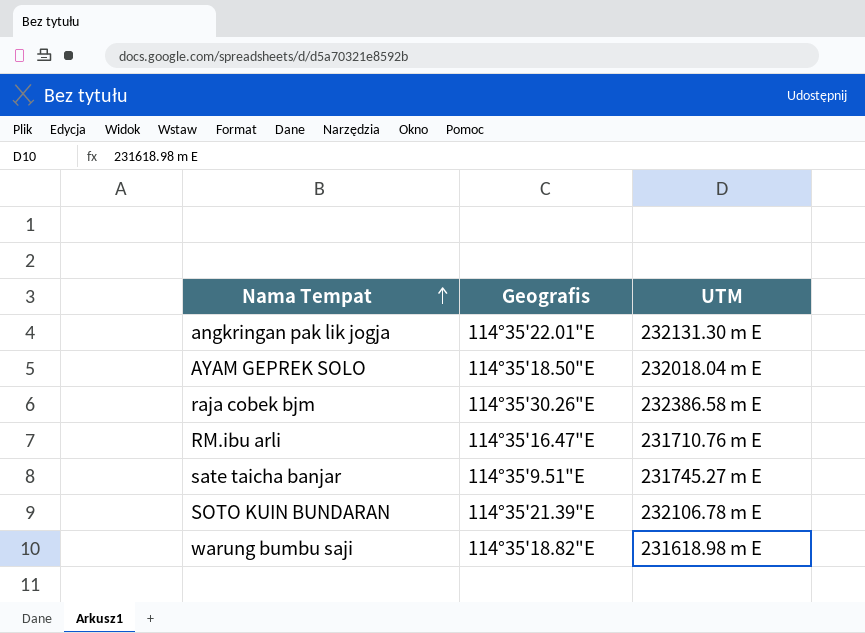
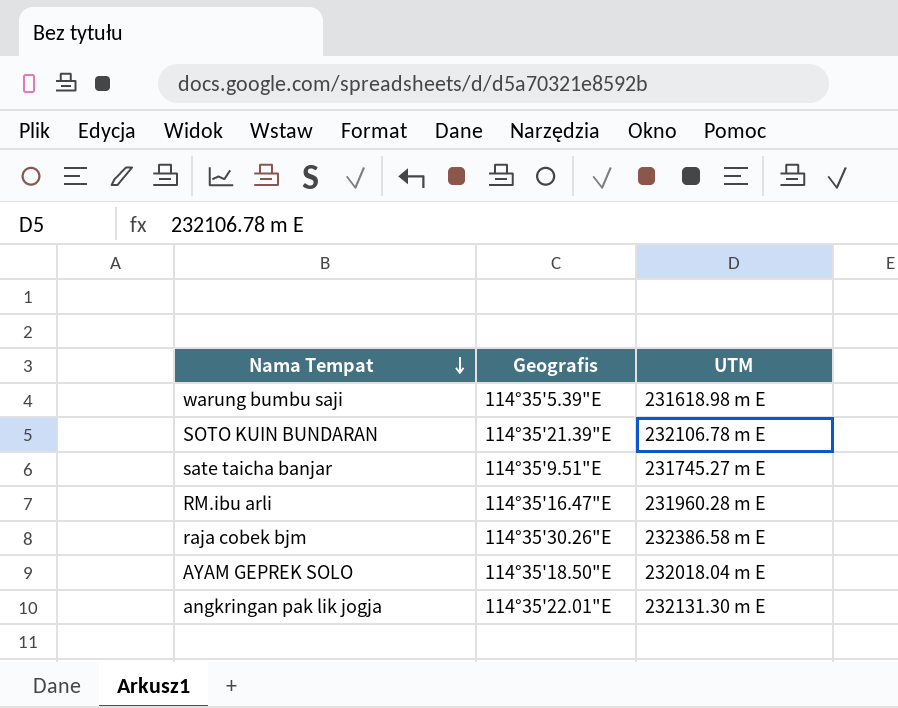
row order: Nama Tempat ascending -> Nama Tempat descending
warung bumbu saji | Geografis: 114°35'18.82"E -> 114°35'5.39"E
RM.ibu arli | UTM: 231710.76 m E -> 231960.28 m E

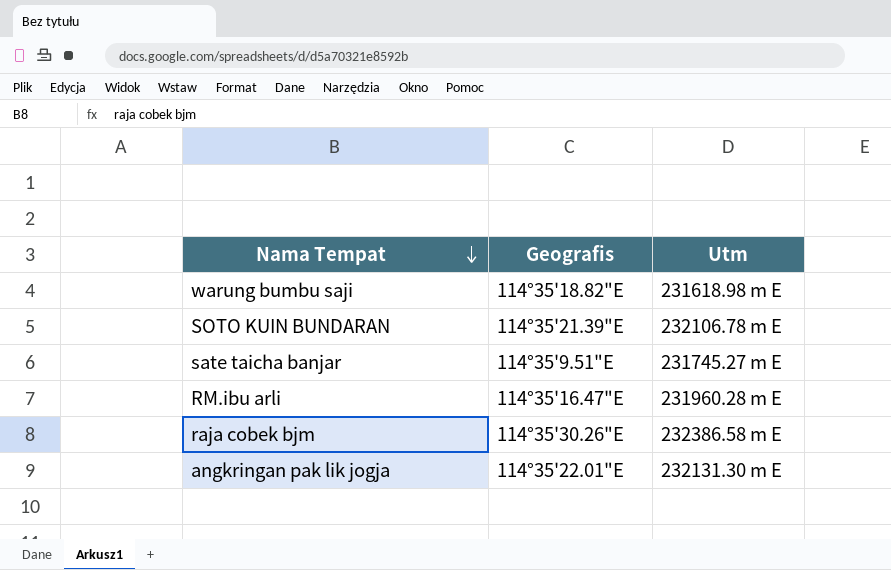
column name: UTM -> Utm
row AYAM GEPREK SOLO: 114°35'18.50"E | 232018.04 m E -> none
warung bumbu saji | Geografis: 114°35'5.39"E -> 114°35'18.82"E

